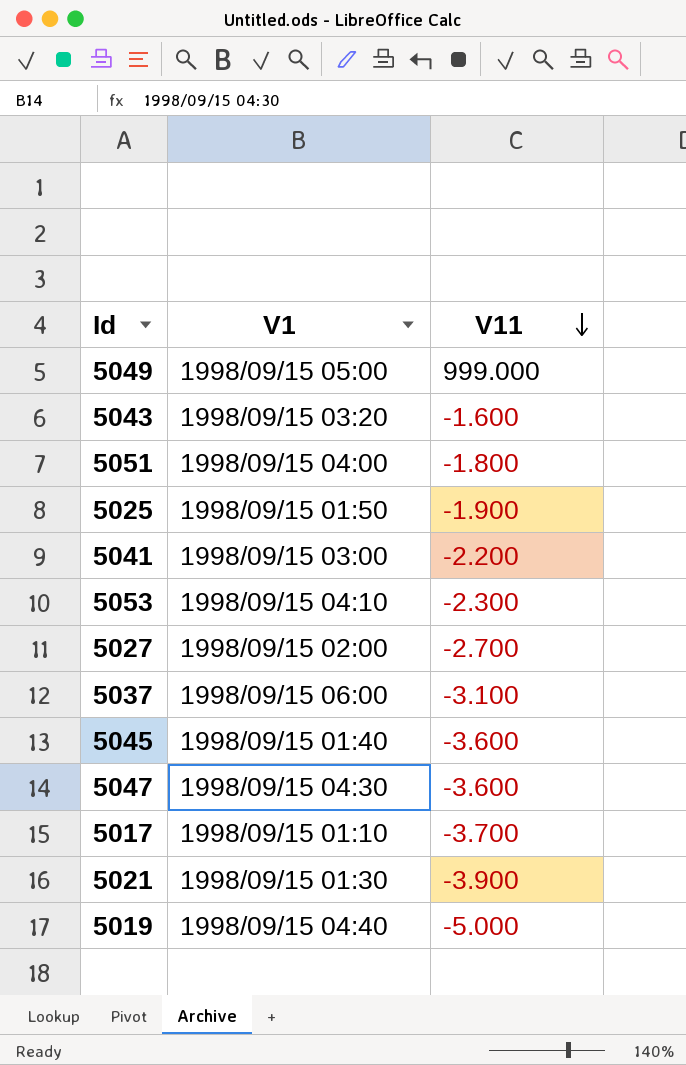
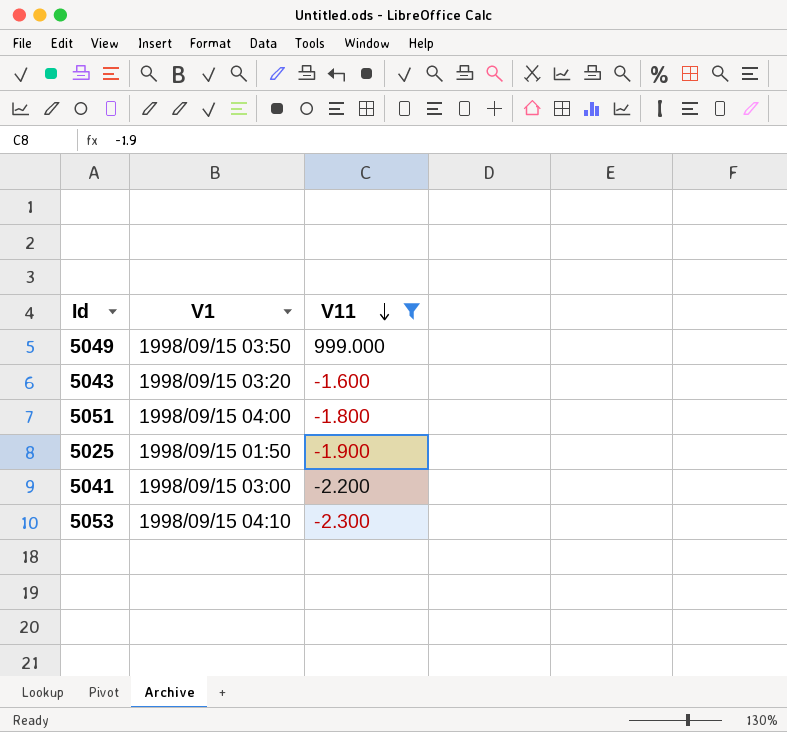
filter: none -> V11 >= -2.300
5049 | V1: 1998/09/15 05:00 -> 1998/09/15 03:50

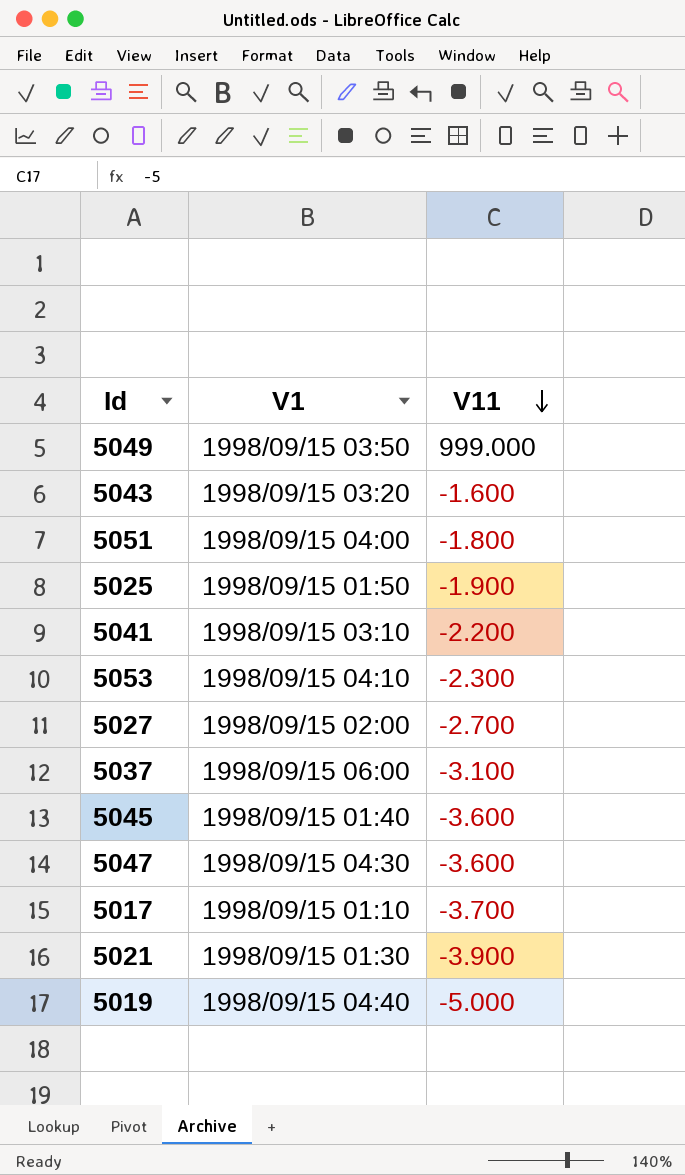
filter: V11 >= -2.300 -> none
5041 | V1: 1998/09/15 03:00 -> 1998/09/15 03:10

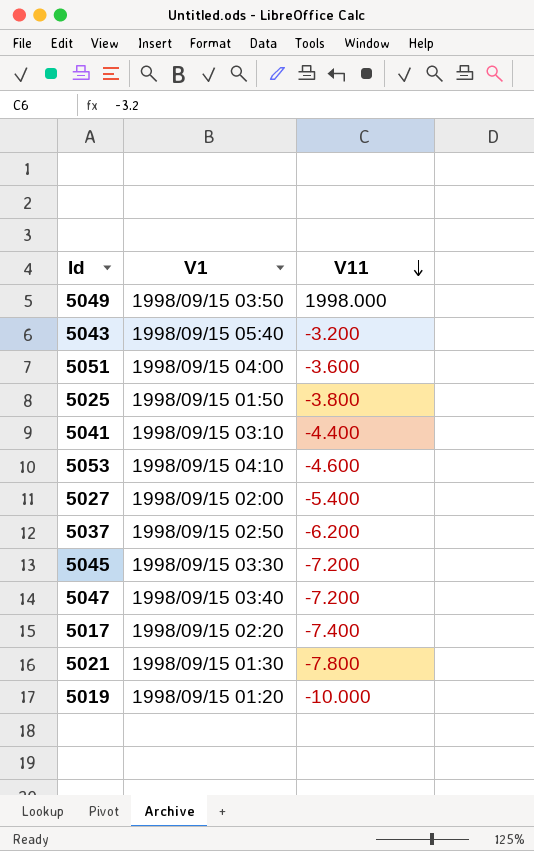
5049 | V11: 999.000 -> 1998.000
5043 | V1: 1998/09/15 03:20 -> 1998/09/15 05:40
5043 | V11: -1.600 -> -3.200
5051 | V11: -1.800 -> -3.600
5025 | V11: -1.900 -> -3.800
5041 | V11: -2.200 -> -4.400
5053 | V11: -2.300 -> -4.600
5027 | V11: -2.700 -> -5.400
5037 | V1: 1998/09/15 06:00 -> 1998/09/15 02:50
5037 | V11: -3.100 -> -6.200
5045 | V1: 1998/09/15 01:40 -> 1998/09/15 03:30
5045 | V11: -3.600 -> -7.200
5047 | V1: 1998/09/15 04:30 -> 1998/09/15 03:40
5047 | V11: -3.600 -> -7.200
5017 | V1: 1998/09/15 01:10 -> 1998/09/15 02:20
5017 | V11: -3.700 -> -7.400
5021 | V11: -3.900 -> -7.800
5019 | V1: 1998/09/15 04:40 -> 1998/09/15 01:20
5019 | V11: -5.000 -> -10.000

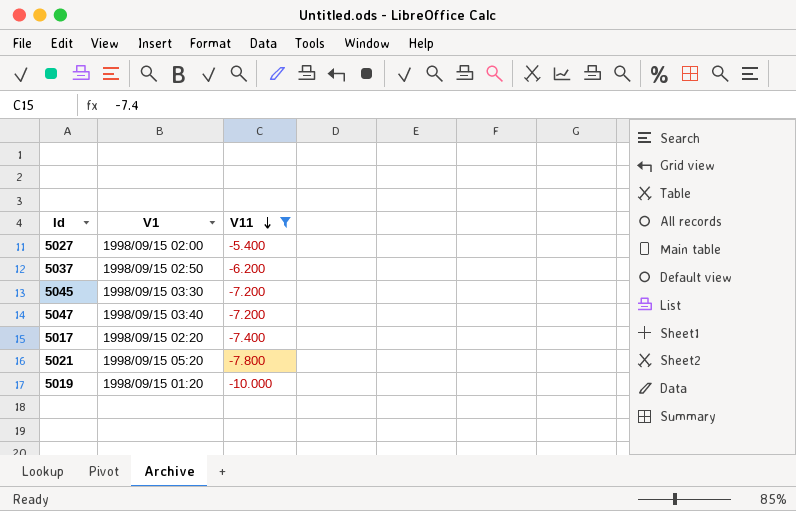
filter: none -> V11 <= -5.400
5021 | V1: 1998/09/15 01:30 -> 1998/09/15 05:20

